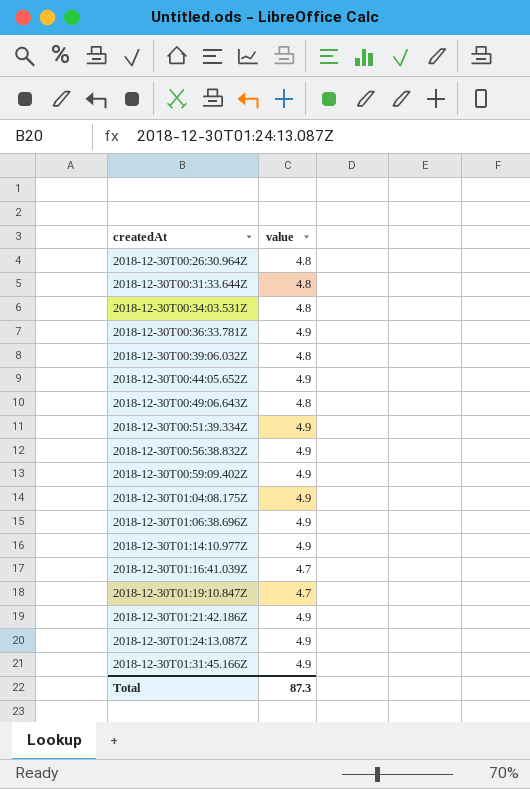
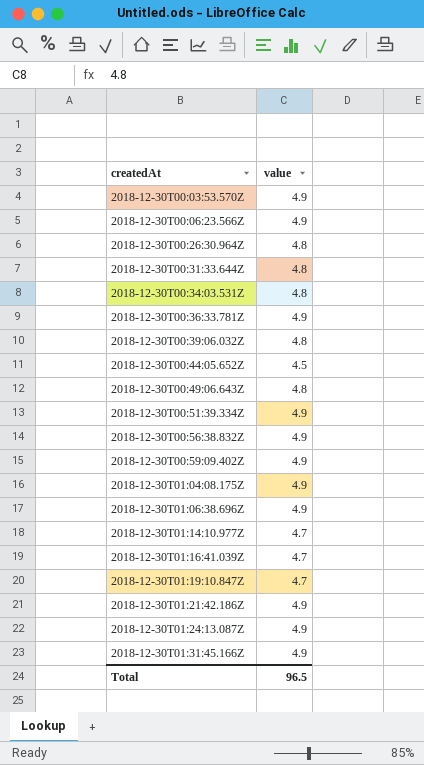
row 2018-12-30T00:03:53.570Z: none -> 4.9
row 2018-12-30T00:06:23.566Z: none -> 4.9
2018-12-30T00:44:05.652Z | value: 4.9 -> 4.5
2018-12-30T01:14:10.977Z | value: 4.9 -> 4.7
Total | value: 87.3 -> 96.5

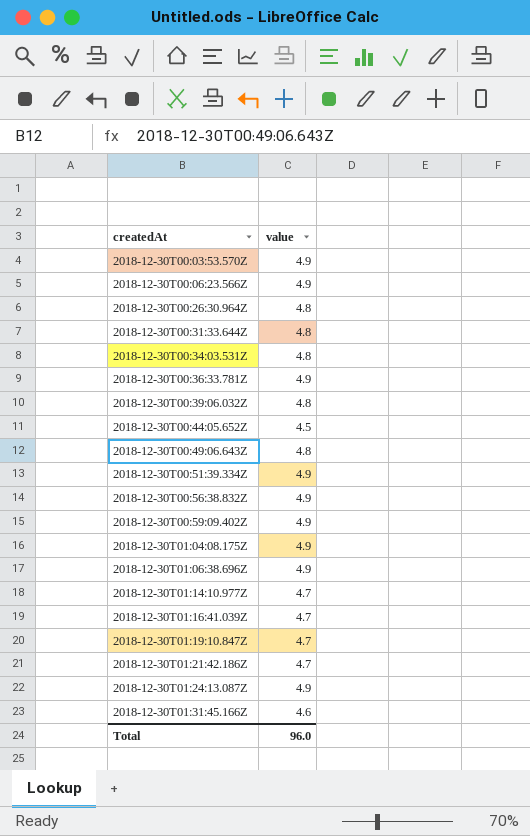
2018-12-30T01:21:42.186Z | value: 4.9 -> 4.7
2018-12-30T01:31:45.166Z | value: 4.9 -> 4.6
Total | value: 96.5 -> 96.0

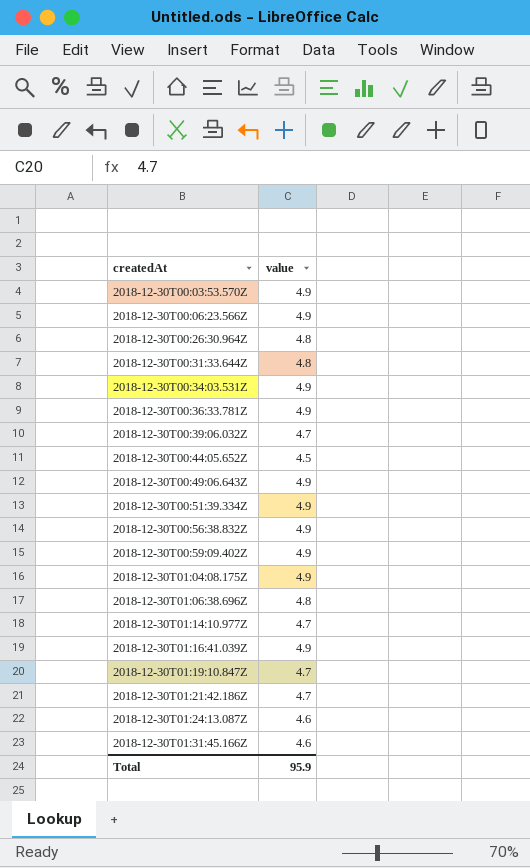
2018-12-30T00:34:03.531Z | value: 4.8 -> 4.9
2018-12-30T00:39:06.032Z | value: 4.8 -> 4.7
2018-12-30T00:49:06.643Z | value: 4.8 -> 4.9
2018-12-30T01:06:38.696Z | value: 4.9 -> 4.8
2018-12-30T01:16:41.039Z | value: 4.7 -> 4.9
2018-12-30T01:24:13.087Z | value: 4.9 -> 4.6
Total | value: 96.0 -> 95.9

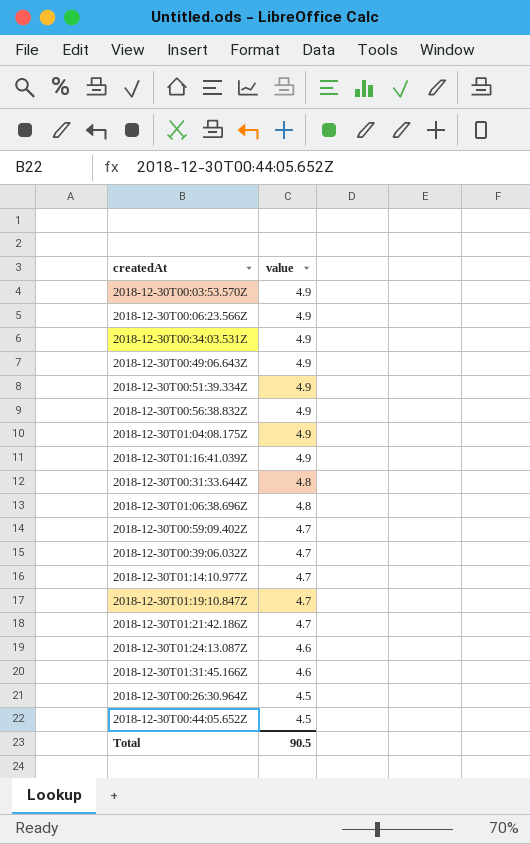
row order: createdAt ascending -> value descending
row 2018-12-30T00:36:33.781Z: 4.9 -> none
2018-12-30T00:59:09.402Z | value: 4.9 -> 4.7
2018-12-30T00:26:30.964Z | value: 4.8 -> 4.5
Total | value: 95.9 -> 90.5

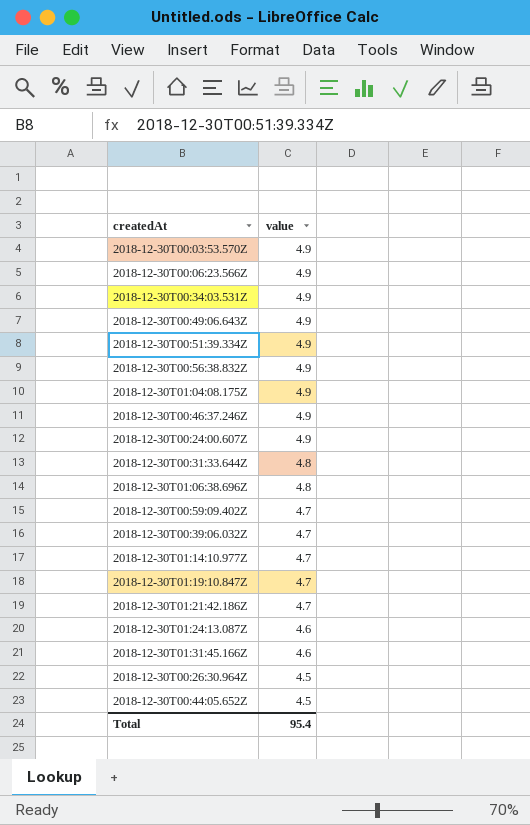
row 2018-12-30T01:16:41.039Z: 4.9 -> none
row 2018-12-30T00:46:37.246Z: none -> 4.9
row 2018-12-30T00:24:00.607Z: none -> 4.9
Total | value: 90.5 -> 95.4

